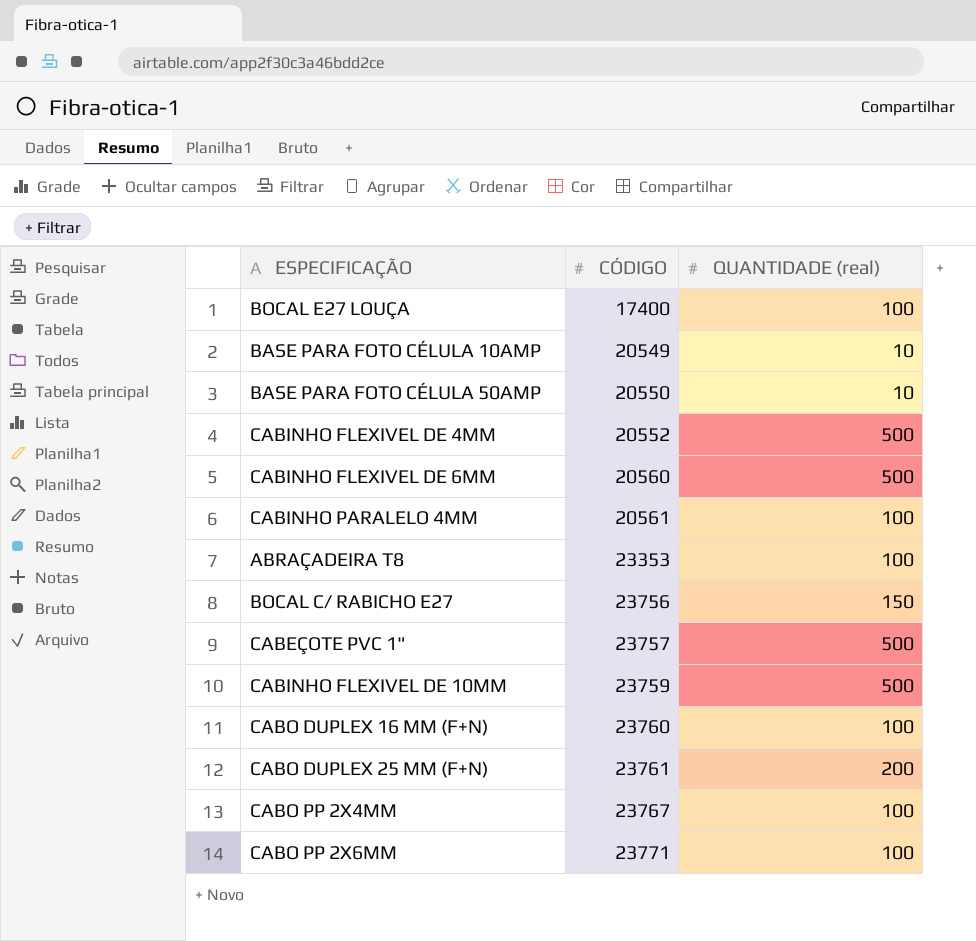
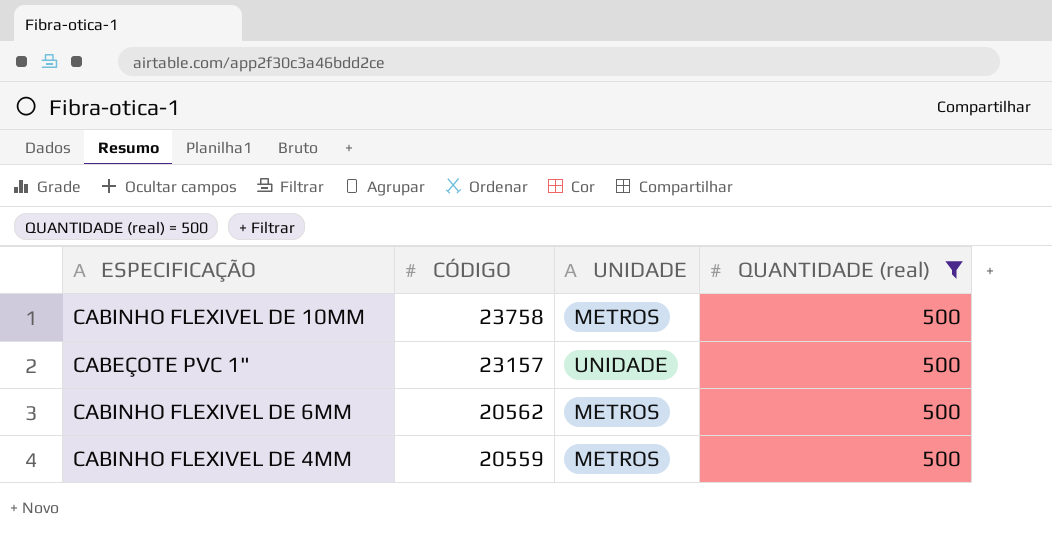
filter: none -> QUANTIDADE (real) = 500
row order: CÓDIGO ascending -> CÓDIGO descending
column UNIDADE | position: none -> 3
CABINHO FLEXIVEL DE 10MM | CÓDIGO: 23759 -> 23758
CABEÇOTE PVC 1" | CÓDIGO: 23757 -> 23157
CABINHO FLEXIVEL DE 6MM | CÓDIGO: 20560 -> 20562
CABINHO FLEXIVEL DE 4MM | CÓDIGO: 20552 -> 20559

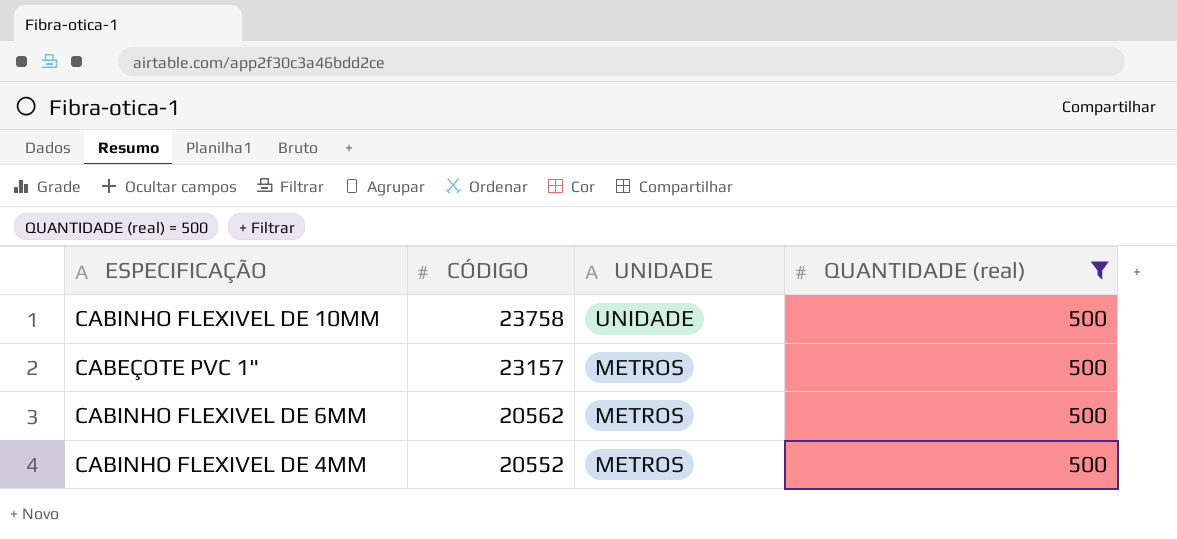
CABINHO FLEXIVEL DE 10MM | UNIDADE: METROS -> UNIDADE
CABEÇOTE PVC 1" | UNIDADE: UNIDADE -> METROS
CABINHO FLEXIVEL DE 4MM | CÓDIGO: 20559 -> 20552

